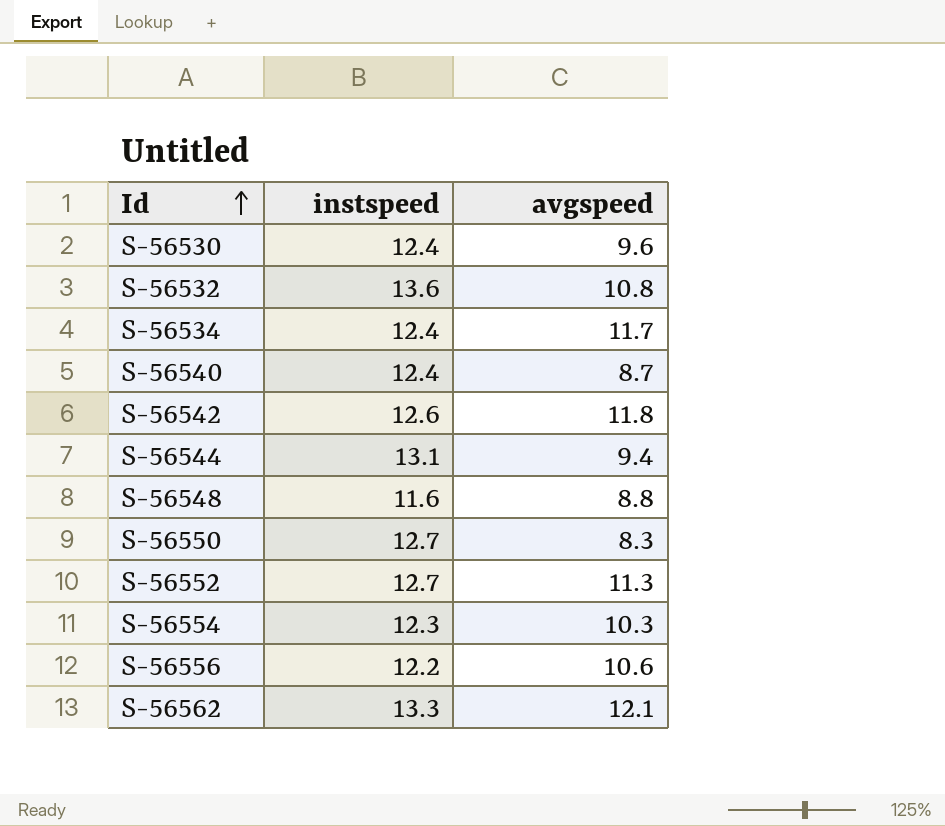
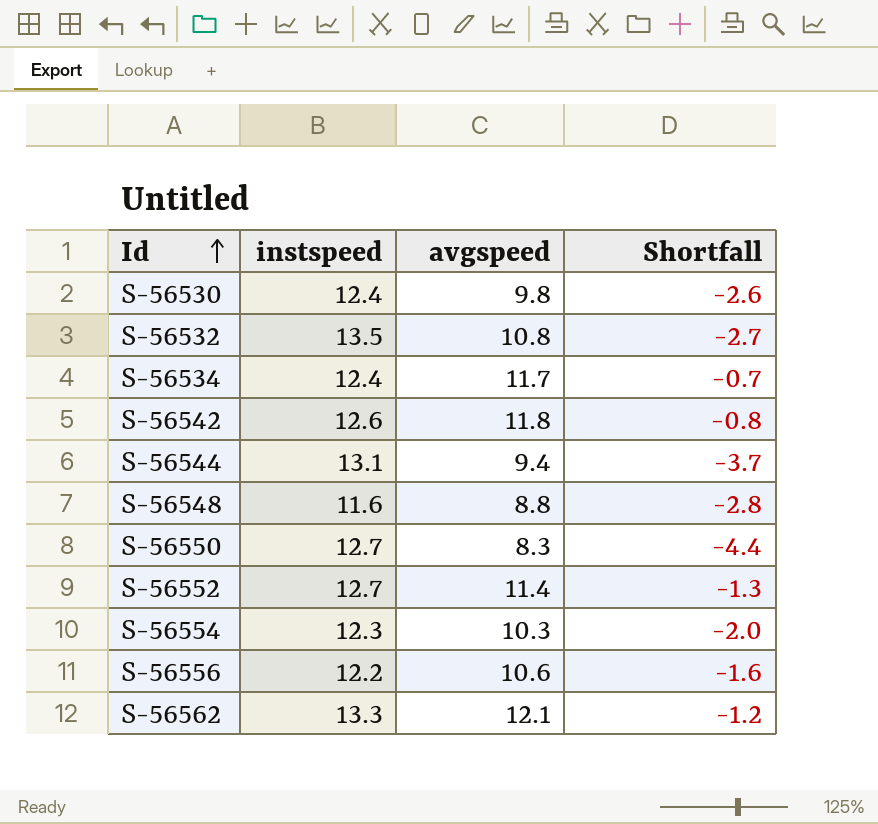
column Shortfall | formula: none -> [avgspeed] - [instspeed]
row S-56540: 12.4 | 8.7 -> none
S-56530 | avgspeed: 9.6 -> 9.8
S-56532 | instspeed: 13.6 -> 13.5
S-56552 | avgspeed: 11.3 -> 11.4

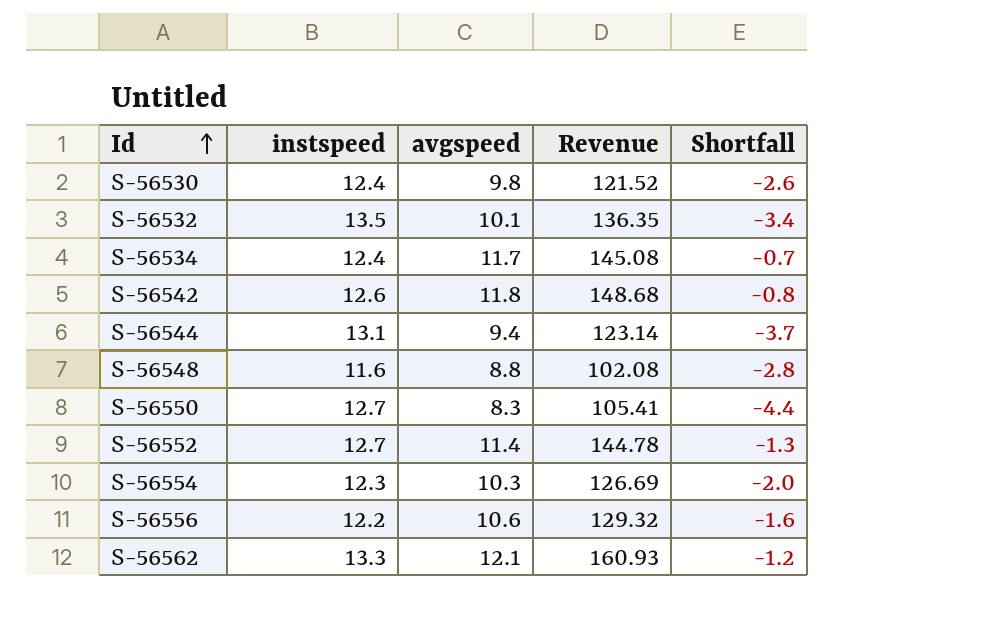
column Revenue | formula: none -> [instspeed] * [avgspeed]
S-56532 | avgspeed: 10.8 -> 10.1
S-56532 | Shortfall: -2.7 -> -3.4

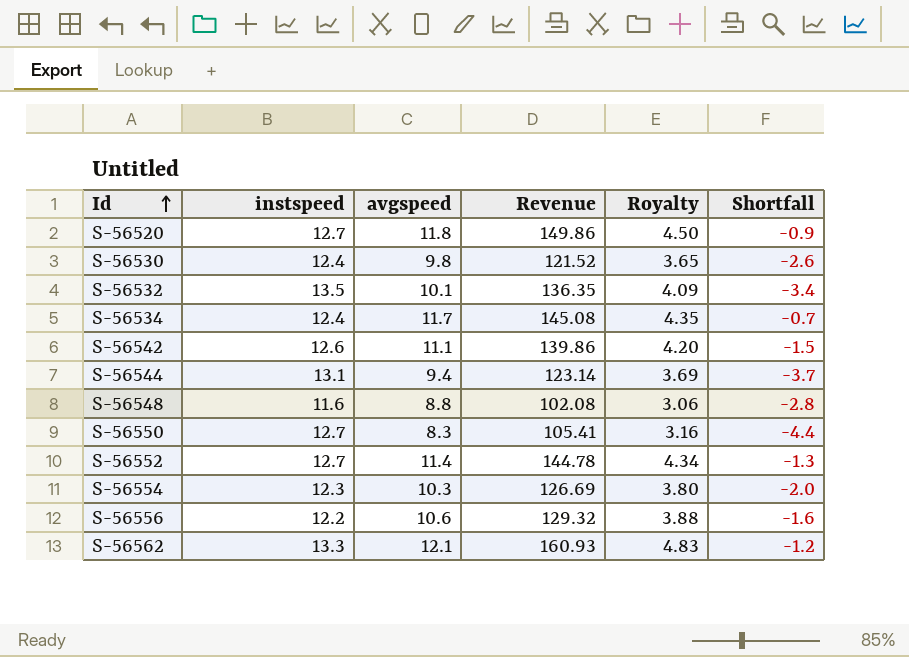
column Royalty | formula: none -> [Revenue] * 0.03
row S-56520: none -> 12.7 | 11.8 | 149.86 | 4.50 | -0.9
S-56542 | avgspeed: 11.8 -> 11.1
S-56542 | Revenue: 148.68 -> 139.86
S-56542 | Shortfall: -0.8 -> -1.5

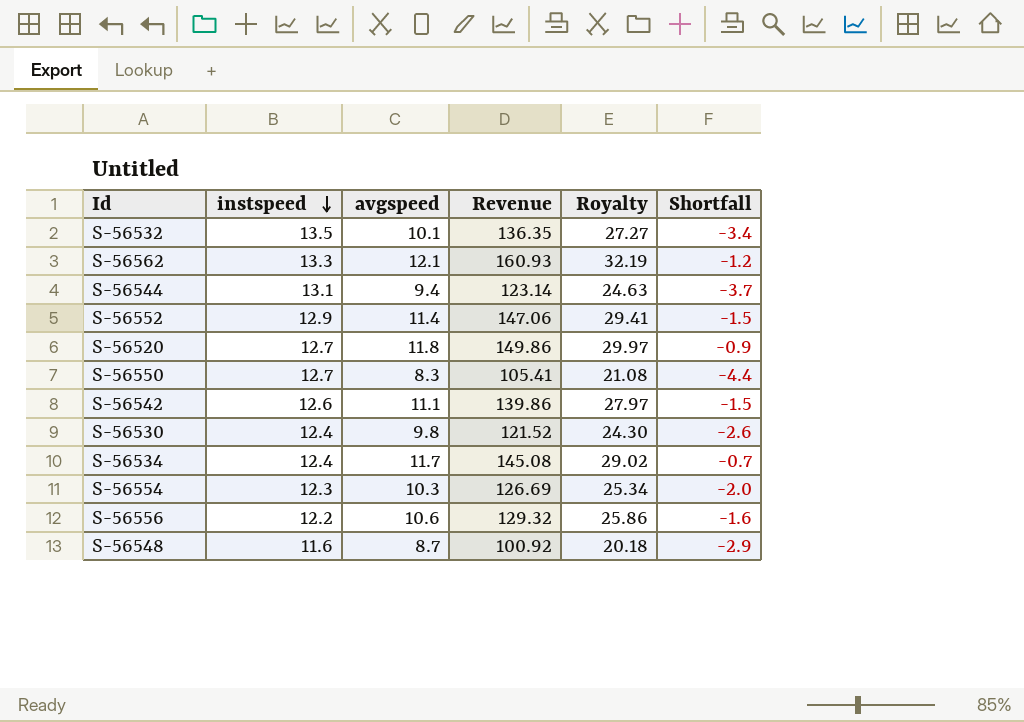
row order: Id ascending -> instspeed descending
column Royalty | formula: [Revenue] * 0.03 -> [Revenue] * 0.2
S-56552 | instspeed: 12.7 -> 12.9
S-56552 | Revenue: 144.78 -> 147.06
S-56552 | Shortfall: -1.3 -> -1.5
S-56548 | avgspeed: 8.8 -> 8.7
S-56548 | Revenue: 102.08 -> 100.92
S-56548 | Shortfall: -2.8 -> -2.9

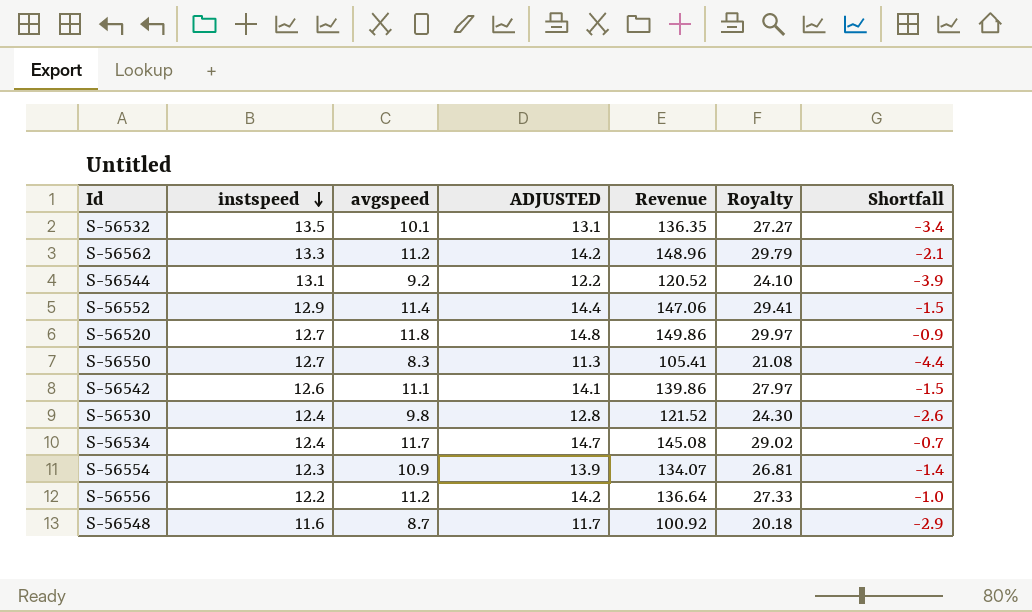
column ADJUSTED | formula: none -> [avgspeed] + 3
S-56562 | avgspeed: 12.1 -> 11.2
S-56562 | Revenue: 160.93 -> 148.96
S-56562 | Royalty: 32.19 -> 29.79
S-56562 | Shortfall: -1.2 -> -2.1
S-56544 | avgspeed: 9.4 -> 9.2
S-56544 | Revenue: 123.14 -> 120.52
S-56544 | Royalty: 24.63 -> 24.10
S-56544 | Shortfall: -3.7 -> -3.9
S-56554 | avgspeed: 10.3 -> 10.9
S-56554 | Revenue: 126.69 -> 134.07
S-56554 | Royalty: 25.34 -> 26.81
S-56554 | Shortfall: -2.0 -> -1.4
S-56556 | avgspeed: 10.6 -> 11.2
S-56556 | Revenue: 129.32 -> 136.64
S-56556 | Royalty: 25.86 -> 27.33
S-56556 | Shortfall: -1.6 -> -1.0

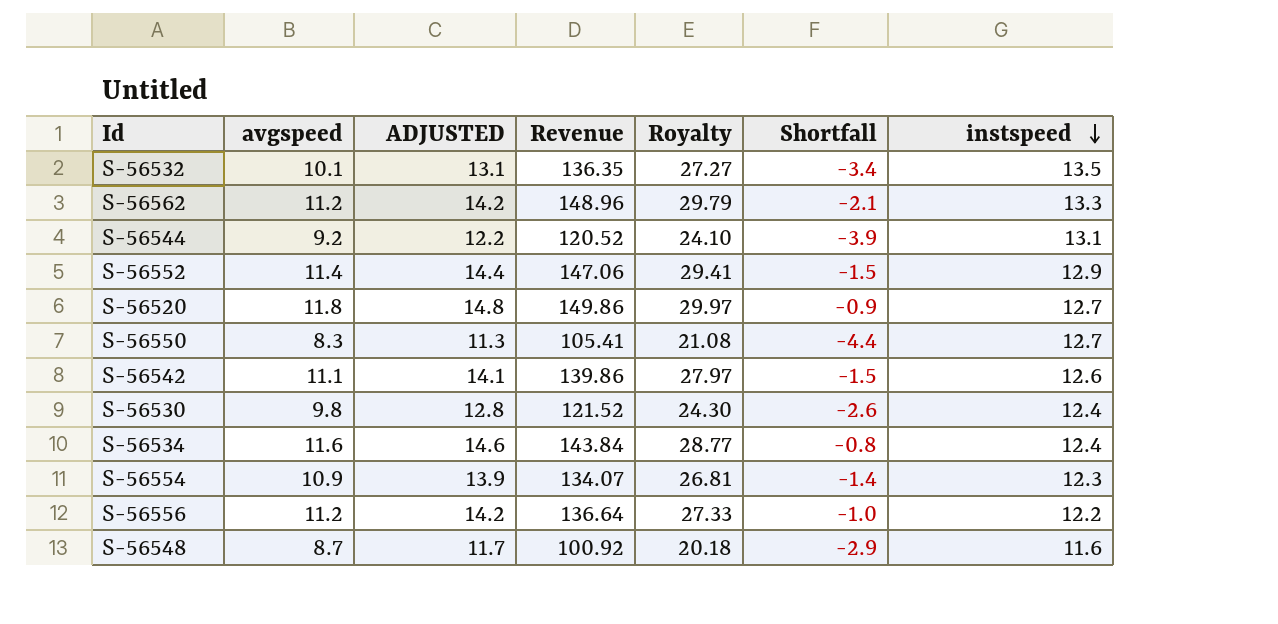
column instspeed | position: 2 -> 7
S-56534 | avgspeed: 11.7 -> 11.6
S-56534 | ADJUSTED: 14.7 -> 14.6
S-56534 | Revenue: 145.08 -> 143.84
S-56534 | Royalty: 29.02 -> 28.77
S-56534 | Shortfall: -0.7 -> -0.8

